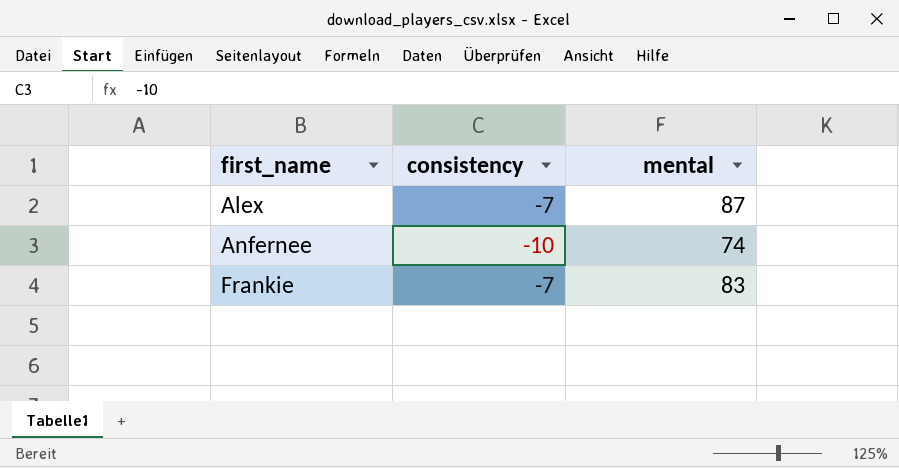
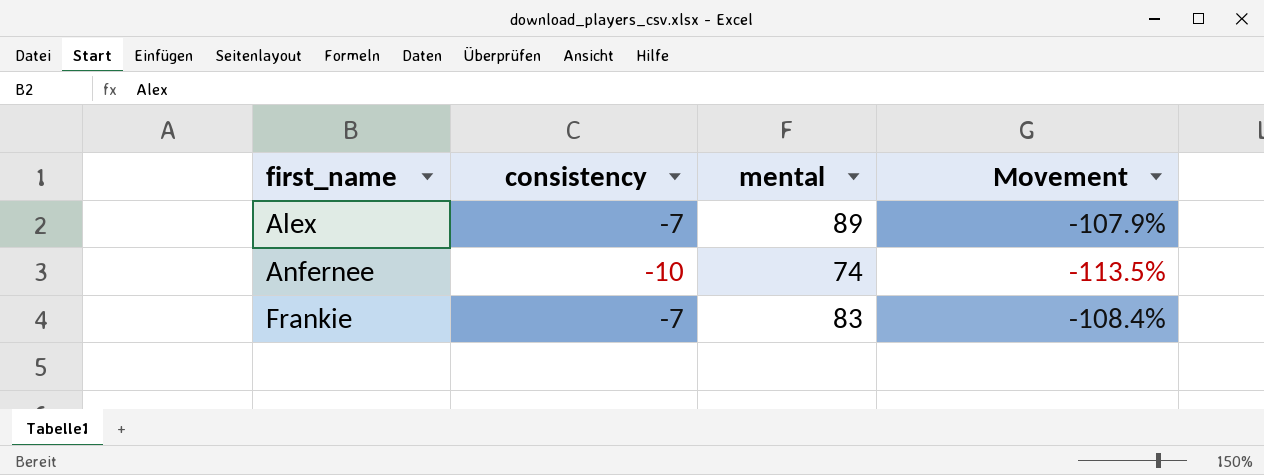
column Movement | formula: none -> ([consistency] - [mental]) / [mental]
Alex | mental: 87 -> 89

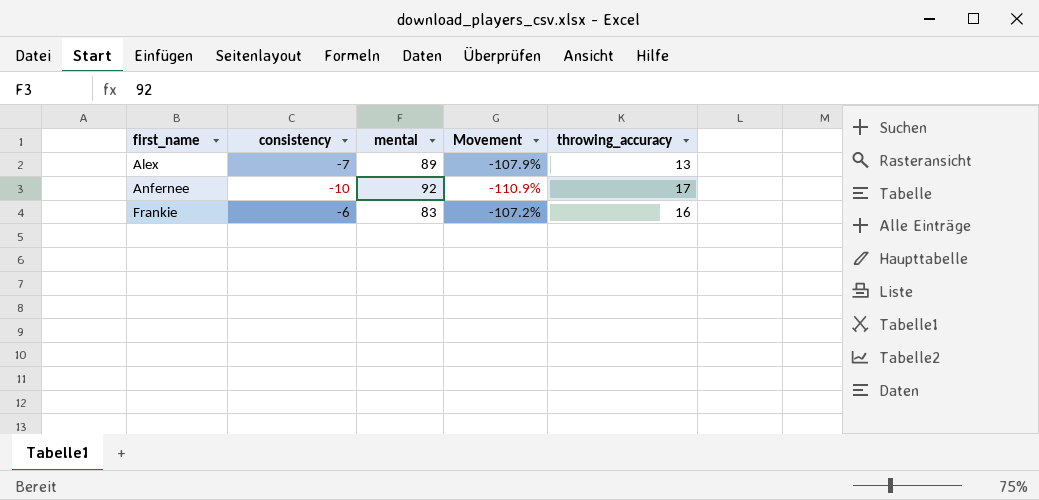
column throwing_accuracy | position: none -> 5
Anfernee | mental: 74 -> 92
Anfernee | Movement: -113.5% -> -110.9%
Frankie | consistency: -7 -> -6
Frankie | Movement: -108.4% -> -107.2%

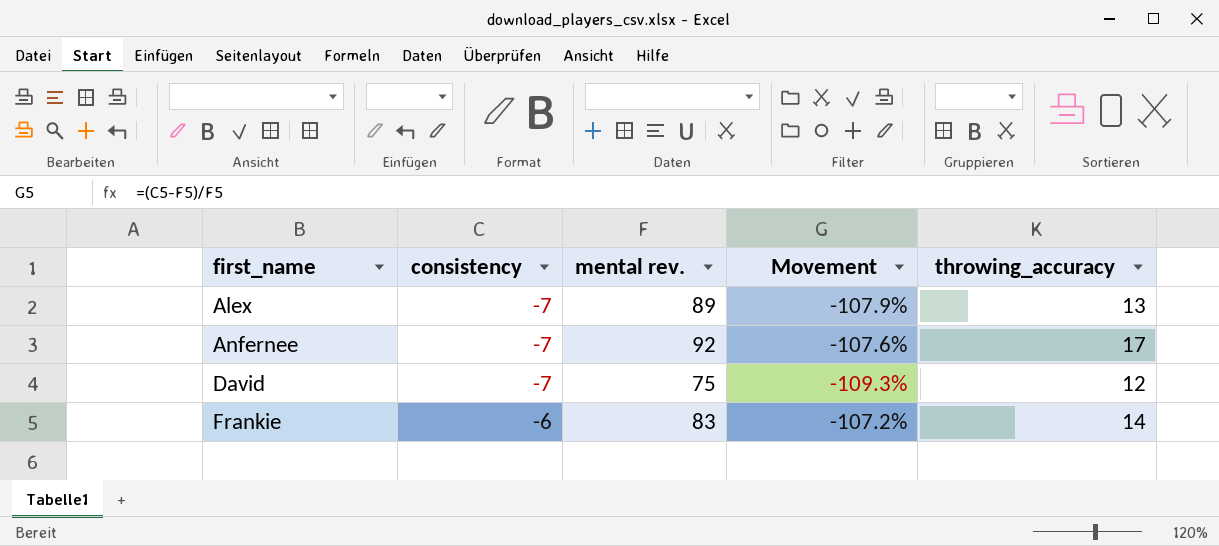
column name: mental -> mental rev.
Anfernee | consistency: -10 -> -7
Anfernee | Movement: -110.9% -> -107.6%
row David: none -> -7 | 75 | -109.3% | 12
Frankie | throwing_accuracy: 16 -> 14

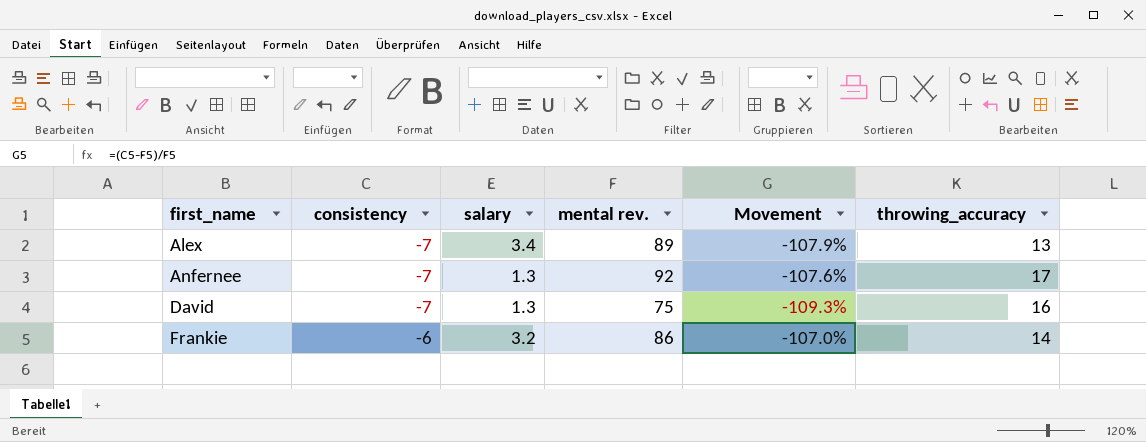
column salary | position: none -> 3
David | throwing_accuracy: 12 -> 16
Frankie | mental rev.: 83 -> 86
Frankie | Movement: -107.2% -> -107.0%

